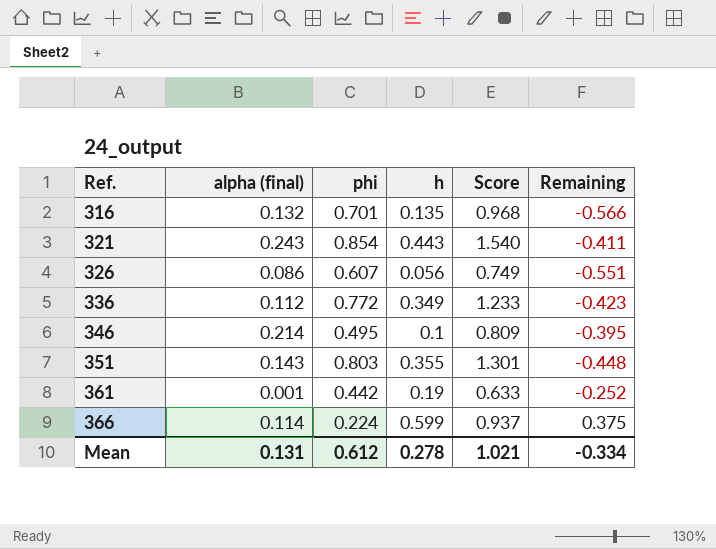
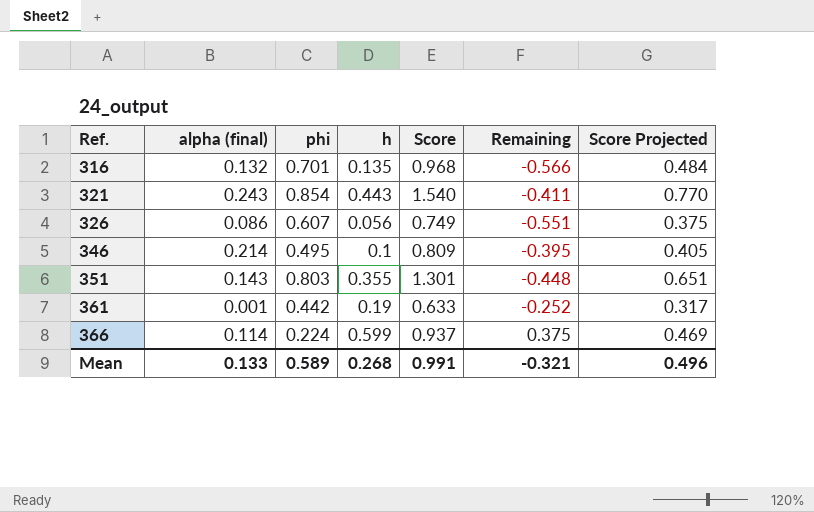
column Score Projected | formula: none -> [Score] * 0.5
row 336: 0.112 | 0.772 | 0.349 | 1.233 | -0.423 -> none
Mean | alpha (final): 0.131 -> 0.133
Mean | phi: 0.612 -> 0.589
Mean | h: 0.278 -> 0.268
Mean | Score: 1.021 -> 0.991
Mean | Remaining: -0.334 -> -0.321

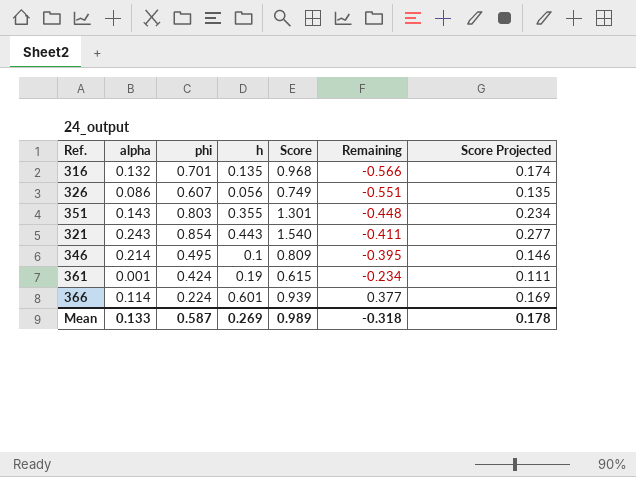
row order: Ref. ascending -> Remaining ascending
column name: alpha (final) -> alpha
column Score Projected | formula: [Score] * 0.5 -> [Score] * 0.18
361 | phi: 0.442 -> 0.424
361 | Score: 0.633 -> 0.615
361 | Remaining: -0.252 -> -0.234
366 | h: 0.599 -> 0.601
366 | Score: 0.937 -> 0.939
366 | Remaining: 0.375 -> 0.377
Mean | phi: 0.589 -> 0.587
Mean | h: 0.268 -> 0.269
Mean | Score: 0.991 -> 0.989
Mean | Remaining: -0.321 -> -0.318
Mean | Score Projected: 0.496 -> 0.178

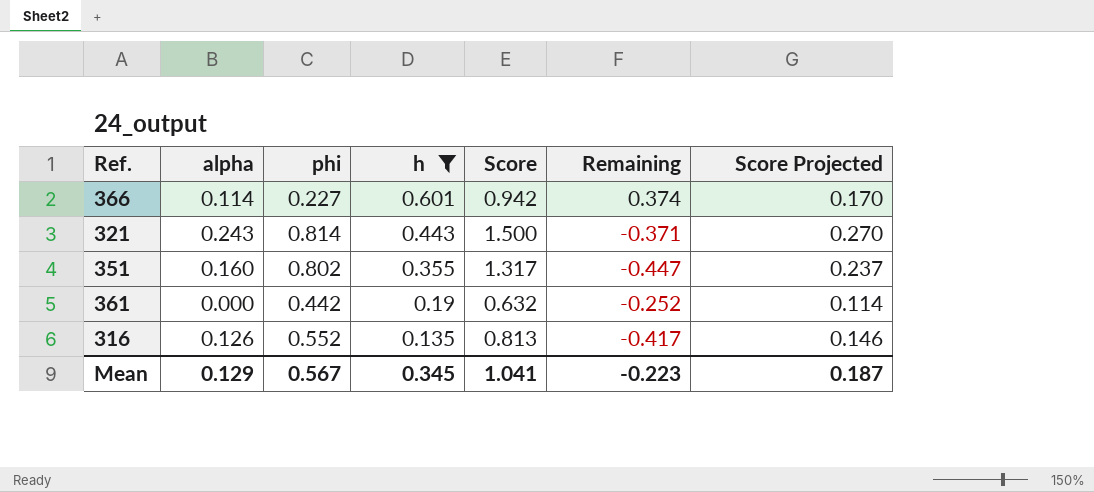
filter: none -> h >= 0.135
row order: Remaining ascending -> h descending
366 | phi: 0.224 -> 0.227
366 | Score: 0.939 -> 0.942
366 | Remaining: 0.377 -> 0.374
366 | Score Projected: 0.169 -> 0.170
321 | phi: 0.854 -> 0.814
321 | Score: 1.540 -> 1.500
321 | Remaining: -0.411 -> -0.371
321 | Score Projected: 0.277 -> 0.270
351 | alpha: 0.143 -> 0.160
351 | phi: 0.803 -> 0.802
351 | Score: 1.301 -> 1.317
351 | Remaining: -0.448 -> -0.447
351 | Score Projected: 0.234 -> 0.237
361 | alpha: 0.001 -> 0.000
361 | phi: 0.424 -> 0.442
361 | Score: 0.615 -> 0.632
361 | Remaining: -0.234 -> -0.252
361 | Score Projected: 0.111 -> 0.114
316 | alpha: 0.132 -> 0.126
316 | phi: 0.701 -> 0.552
316 | Score: 0.968 -> 0.813
316 | Remaining: -0.566 -> -0.417
316 | Score Projected: 0.174 -> 0.146
Mean | alpha: 0.133 -> 0.129
Mean | phi: 0.587 -> 0.567
Mean | h: 0.269 -> 0.345
Mean | Score: 0.989 -> 1.041
Mean | Remaining: -0.318 -> -0.223
Mean | Score Projected: 0.178 -> 0.187

